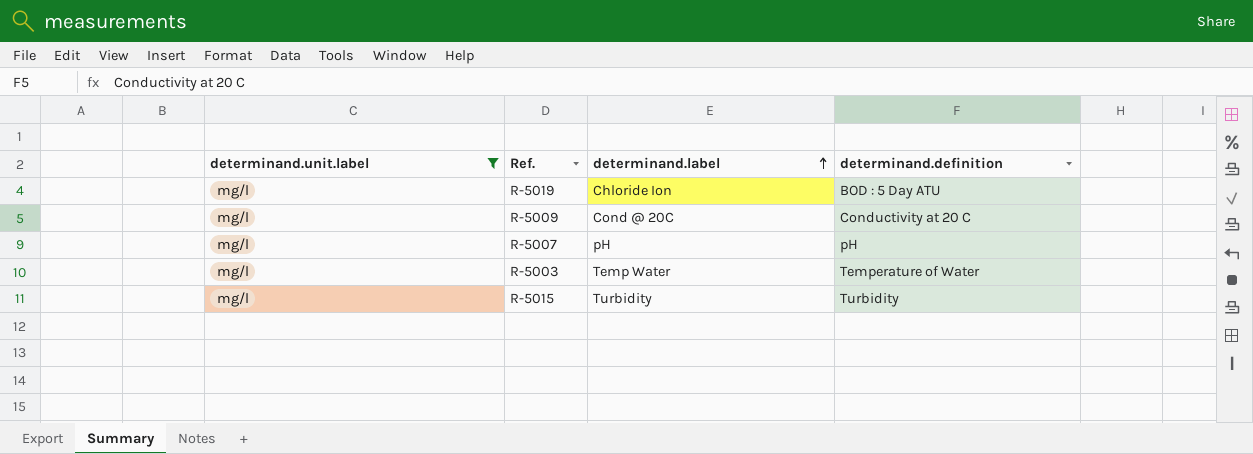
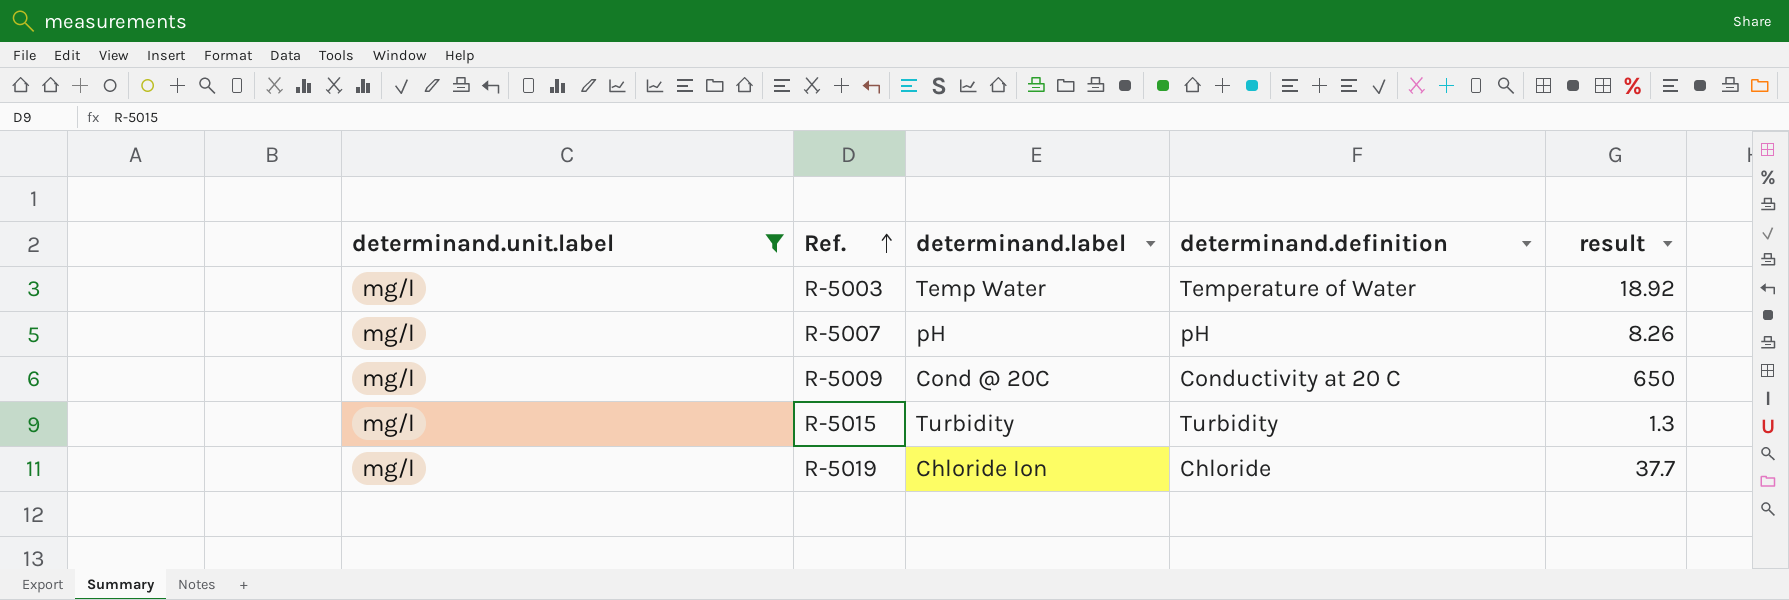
row order: determinand.label ascending -> Ref. ascending
column result | position: none -> 5
R-5019 | determinand.definition: BOD : 5 Day ATU -> Chloride

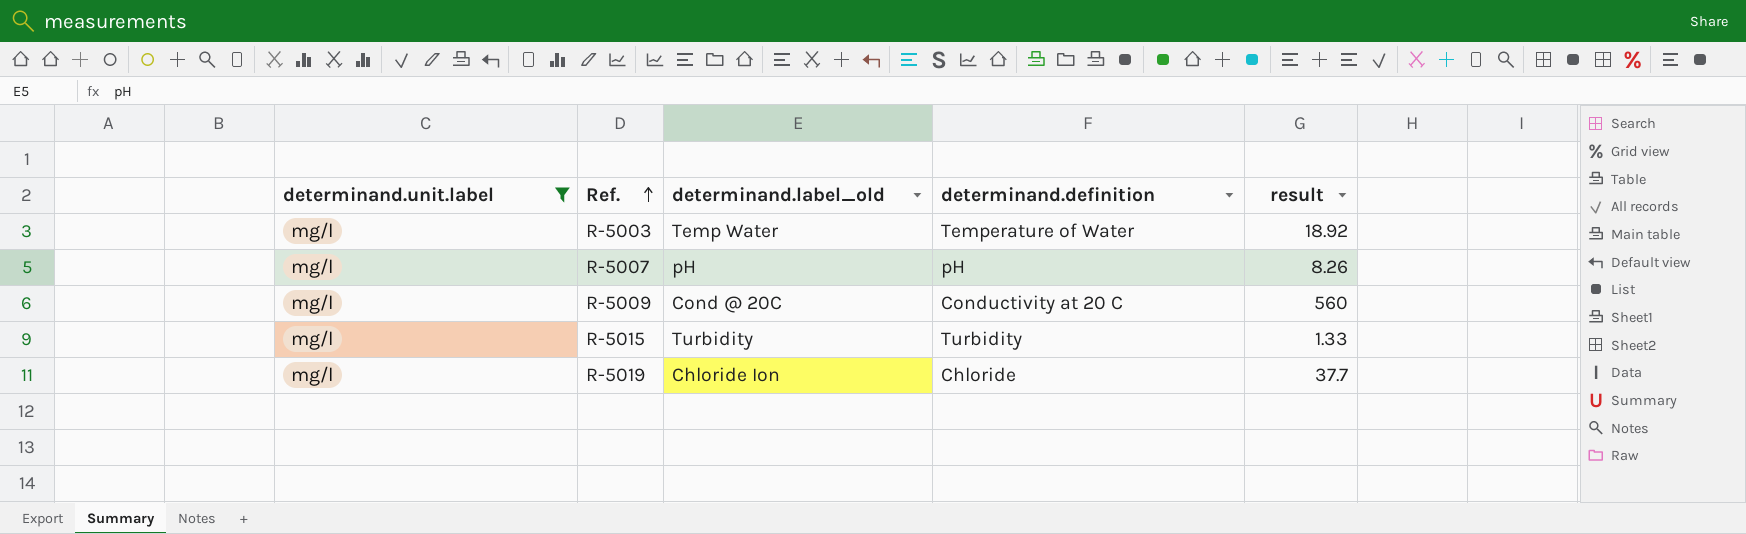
column name: determinand.label -> determinand.label_old
R-5009 | result: 650 -> 560
R-5015 | result: 1.3 -> 1.33

